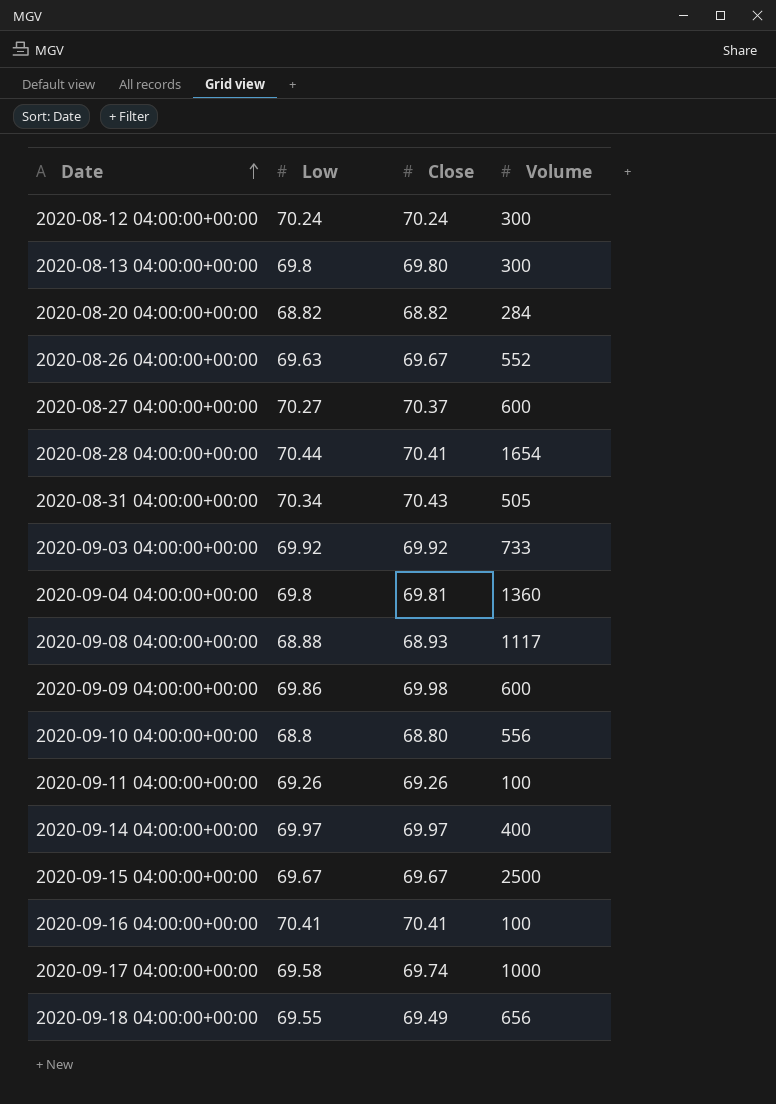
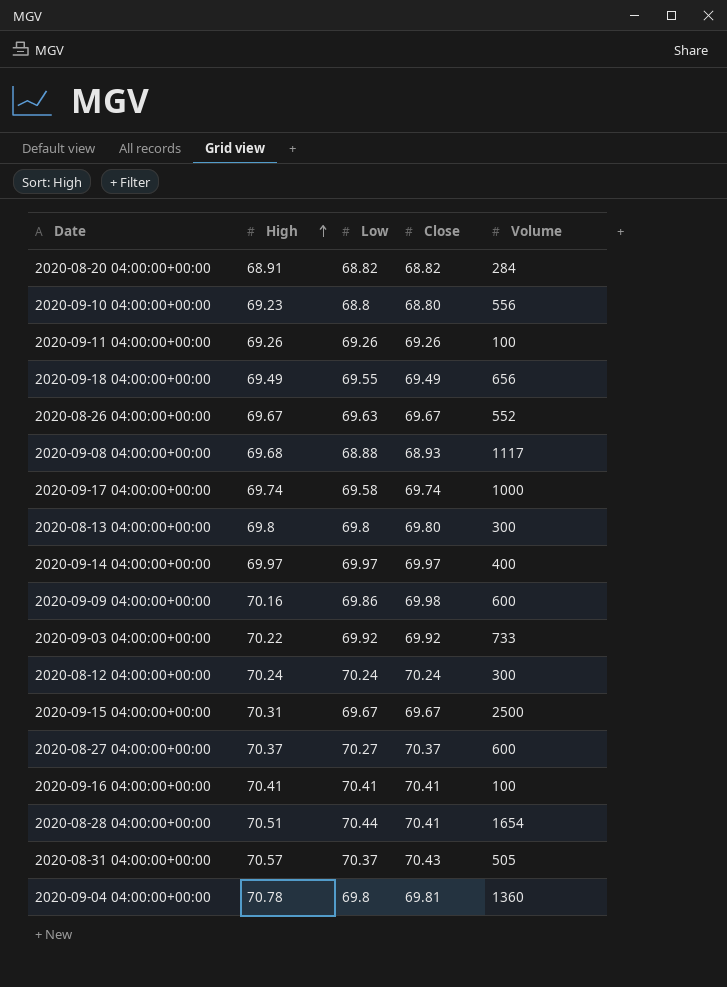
row order: Date ascending -> High ascending
column High | position: none -> 2
2020-08-31 04:00:00+00:00 | Low: 70.34 -> 70.37

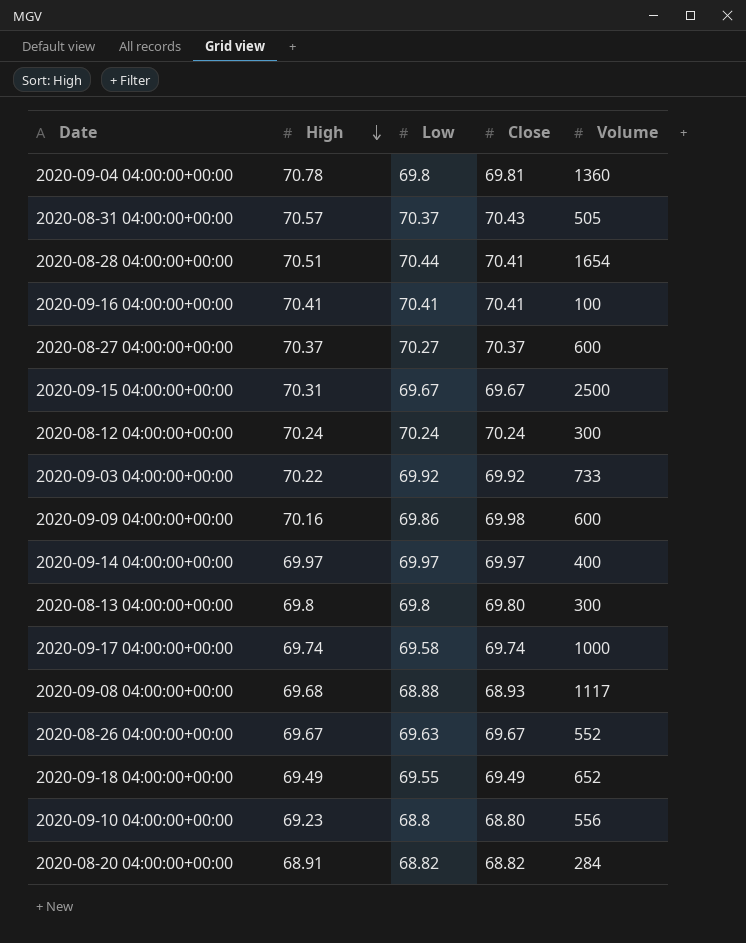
row order: High ascending -> High descending
row 2020-09-11 04:00:00+00:00: 69.26 | 69.26 | 69.26 | 100 -> none
2020-09-18 04:00:00+00:00 | Volume: 656 -> 652

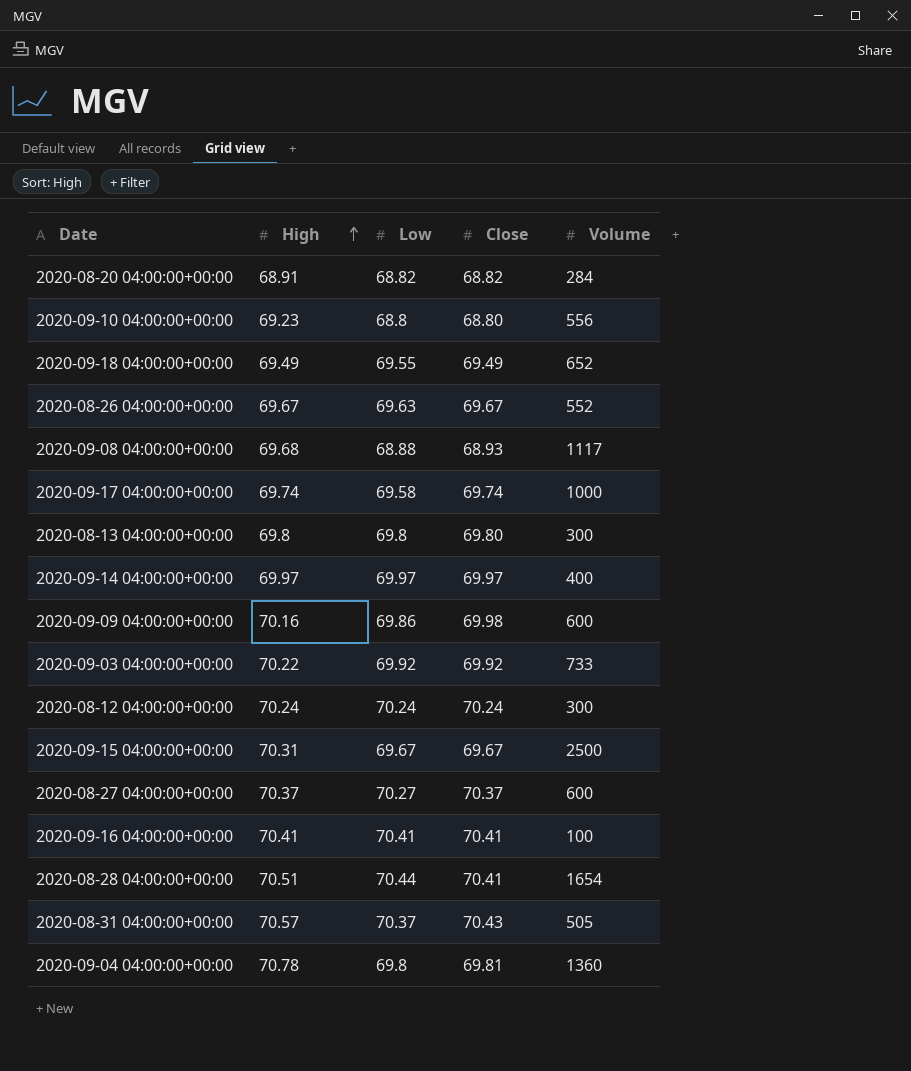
row order: High descending -> High ascending

